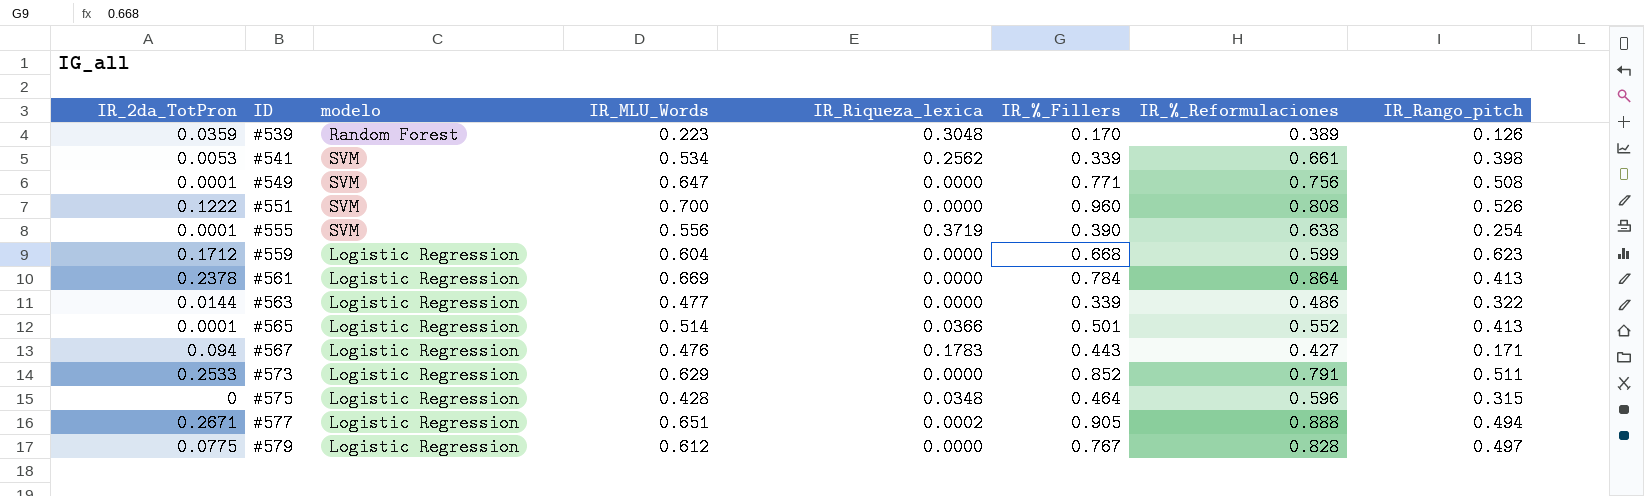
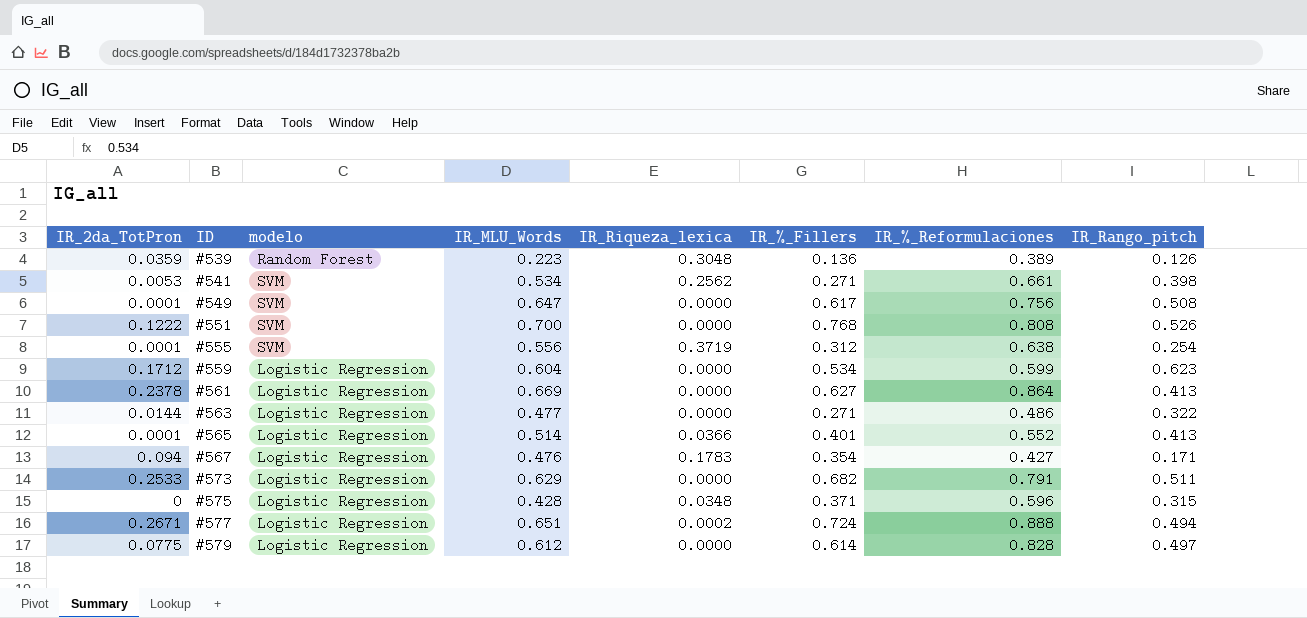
#539 | IR_%_Fillers: 0.170 -> 0.136
#541 | IR_%_Fillers: 0.339 -> 0.271
#549 | IR_%_Fillers: 0.771 -> 0.617
#551 | IR_%_Fillers: 0.960 -> 0.768
#555 | IR_%_Fillers: 0.390 -> 0.312
#559 | IR_%_Fillers: 0.668 -> 0.534
#561 | IR_%_Fillers: 0.784 -> 0.627
#563 | IR_%_Fillers: 0.339 -> 0.271
#565 | IR_%_Fillers: 0.501 -> 0.401
#567 | IR_%_Fillers: 0.443 -> 0.354
#573 | IR_%_Fillers: 0.852 -> 0.682
#575 | IR_%_Fillers: 0.464 -> 0.371
#577 | IR_%_Fillers: 0.905 -> 0.724
#579 | IR_%_Fillers: 0.767 -> 0.614

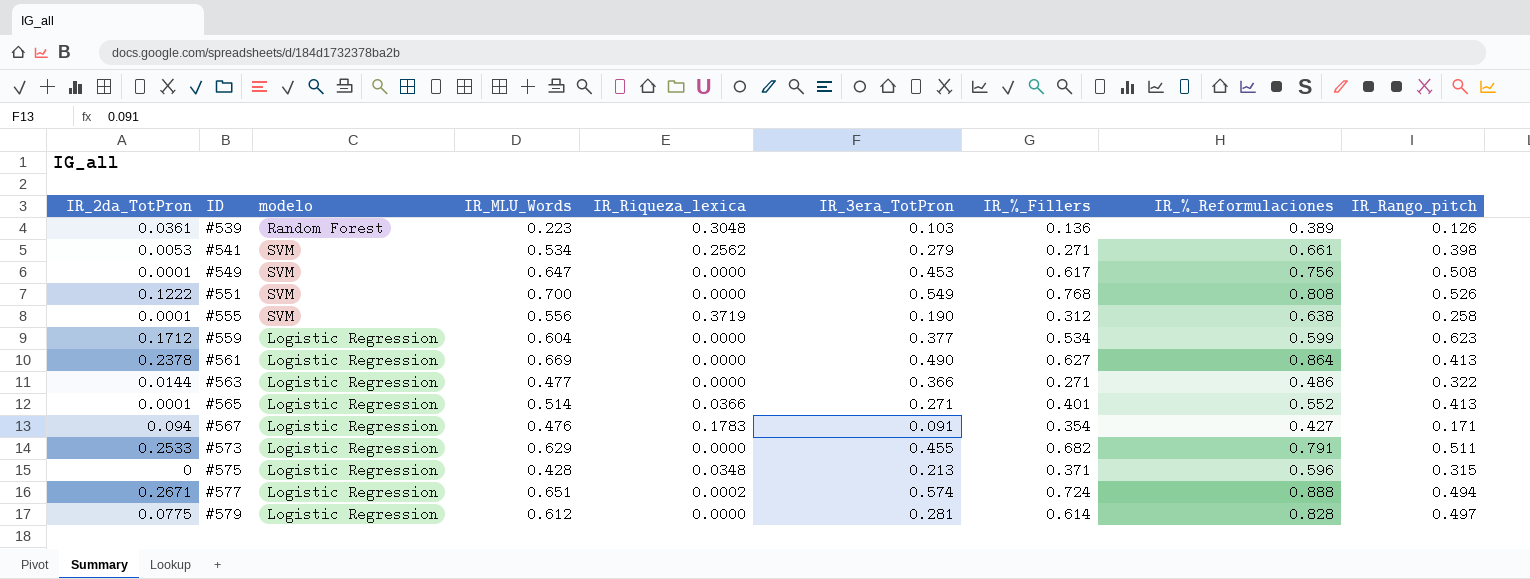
column IR_3era_TotPron | position: none -> 6
#539 | IR_2da_TotPron: 0.0359 -> 0.0361
#555 | IR_Rango_pitch: 0.254 -> 0.258

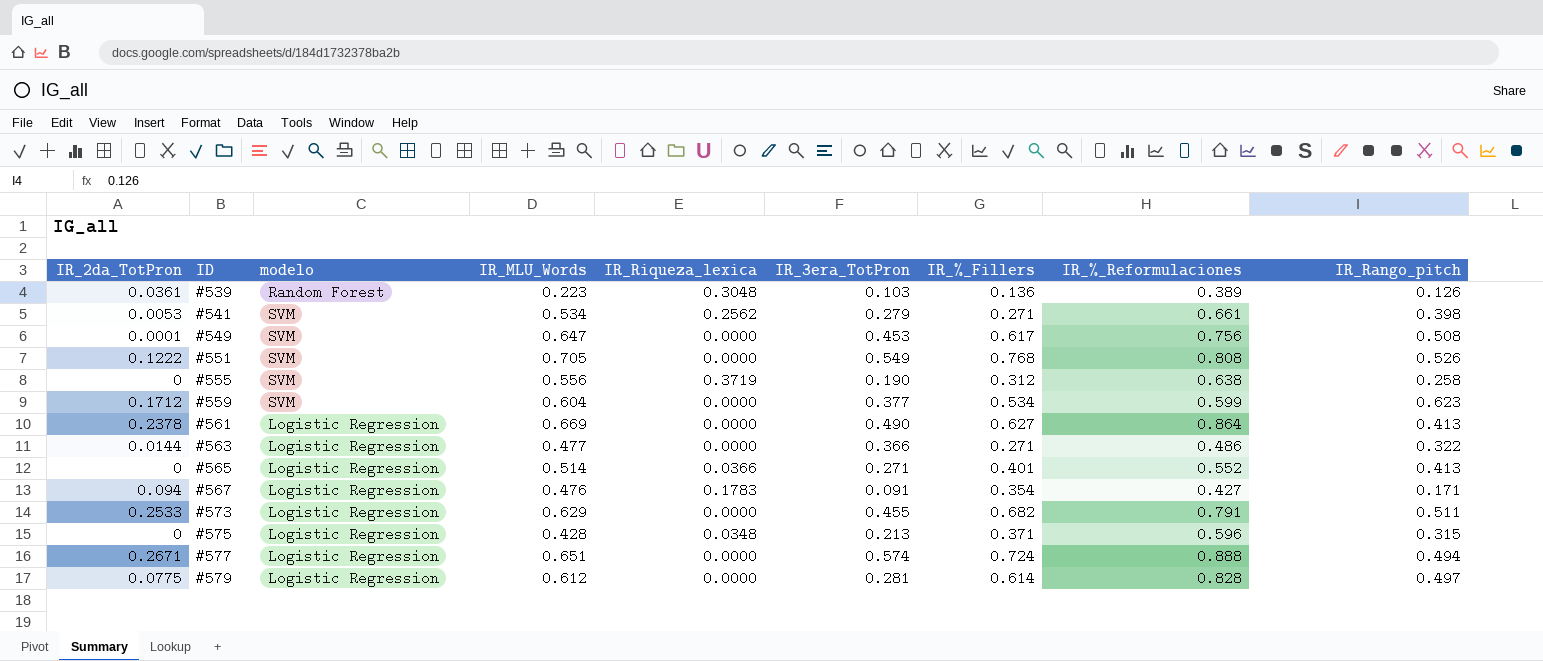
#551 | IR_MLU_Words: 0.700 -> 0.705
#555 | IR_2da_TotPron: 0.0001 -> 0
#559 | modelo: Logistic Regression -> SVM
#565 | IR_2da_TotPron: 0.0001 -> 0
#577 | IR_Riqueza_lexica: 0.0002 -> 0.0000

